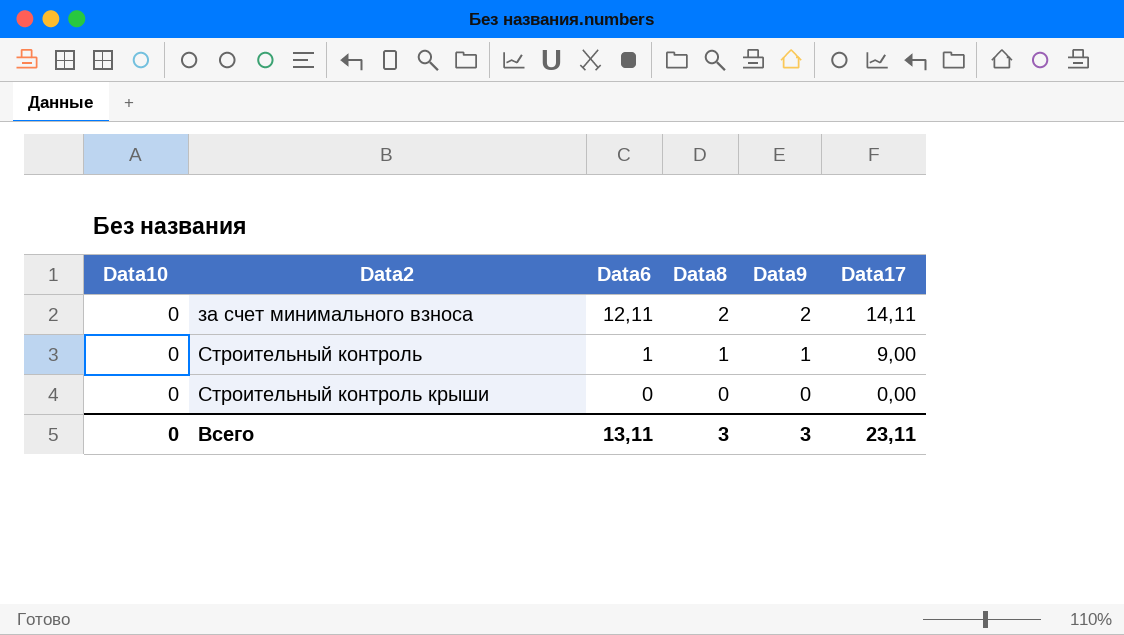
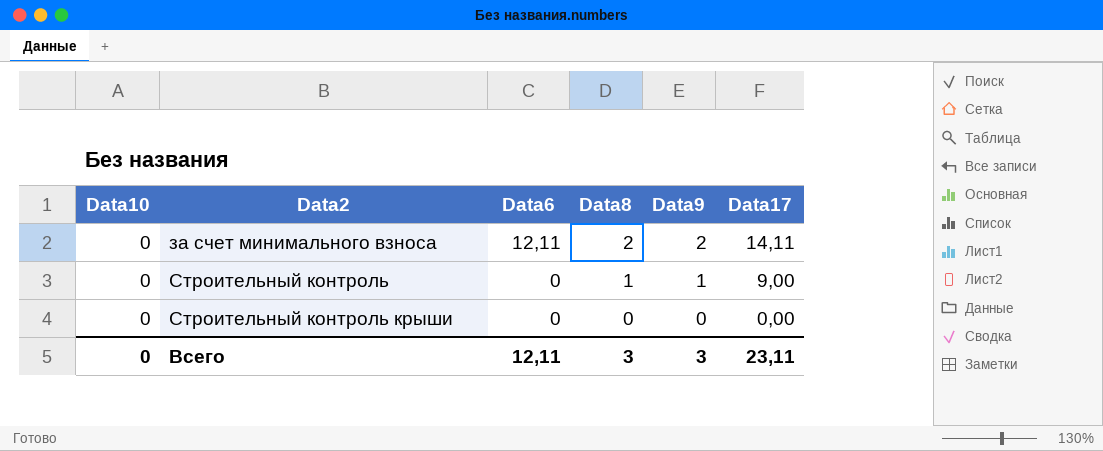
Строительный контроль | Data6: 1 -> 0
Всего | Data6: 13,11 -> 12,11

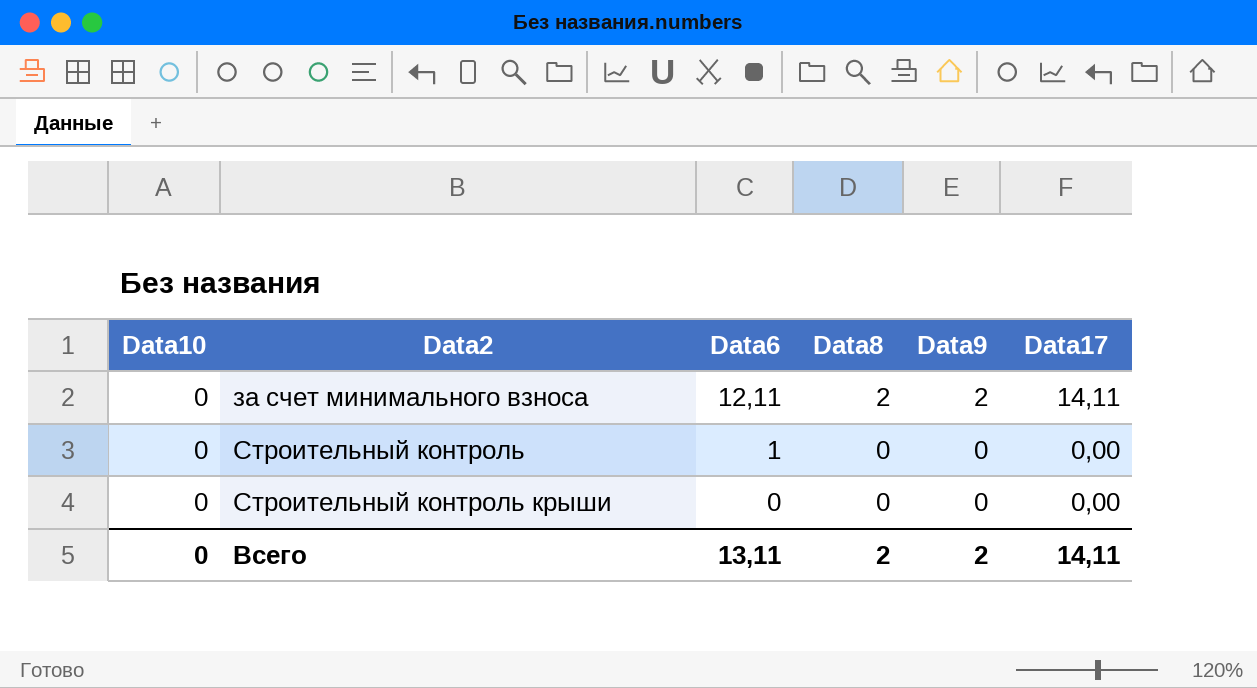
Строительный контроль | Data6: 0 -> 1
Строительный контроль | Data8: 1 -> 0
Строительный контроль | Data9: 1 -> 0
Строительный контроль | Data17: 9,00 -> 0,00
Всего | Data6: 12,11 -> 13,11
Всего | Data8: 3 -> 2
Всего | Data9: 3 -> 2
Всего | Data17: 23,11 -> 14,11

